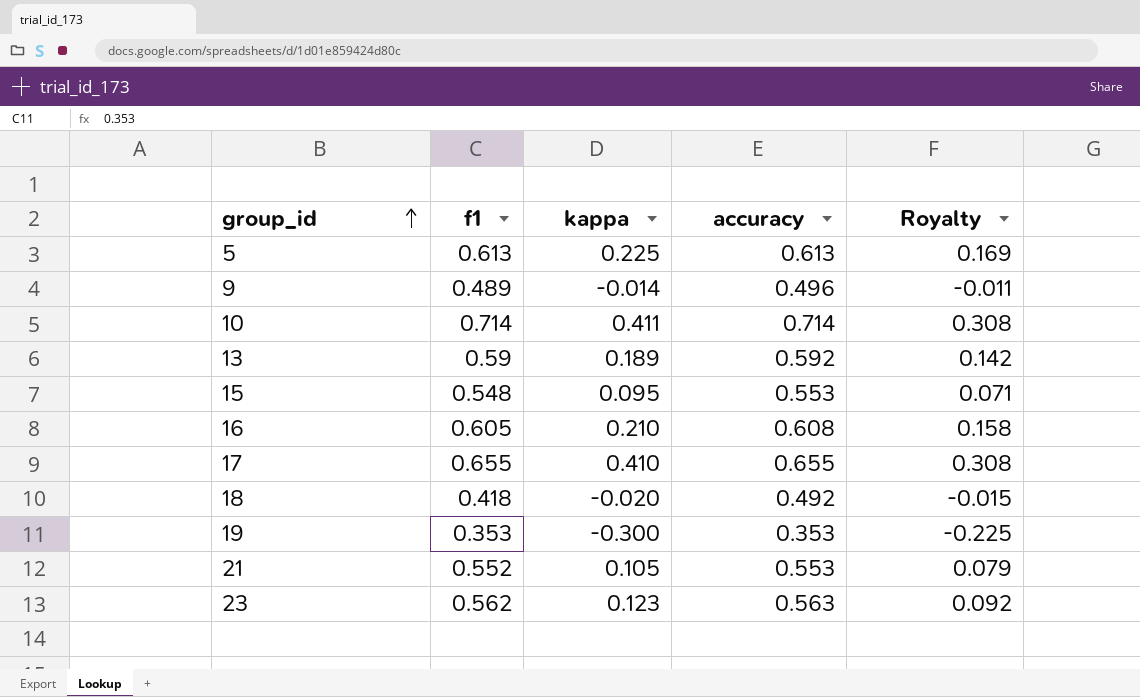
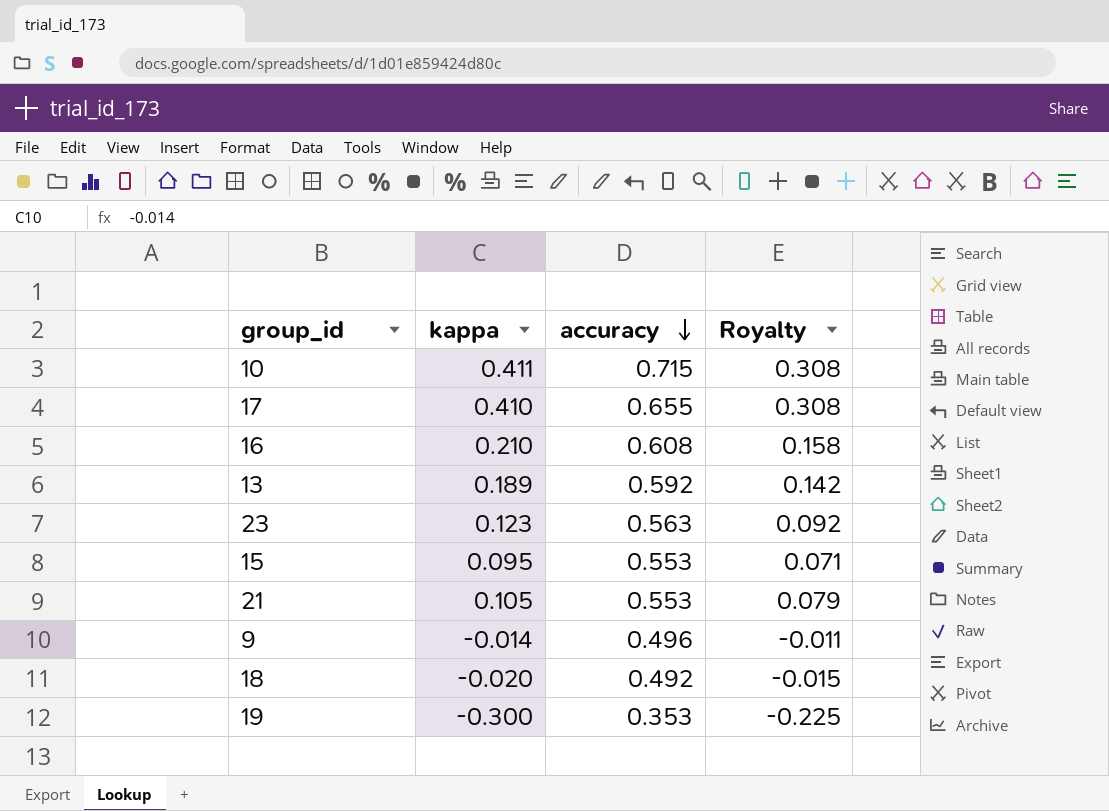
row order: group_id ascending -> accuracy descending
column f1 | position: 2 -> none
row 5: 0.613 | 0.225 | 0.613 | 0.169 -> none
10 | accuracy: 0.714 -> 0.715

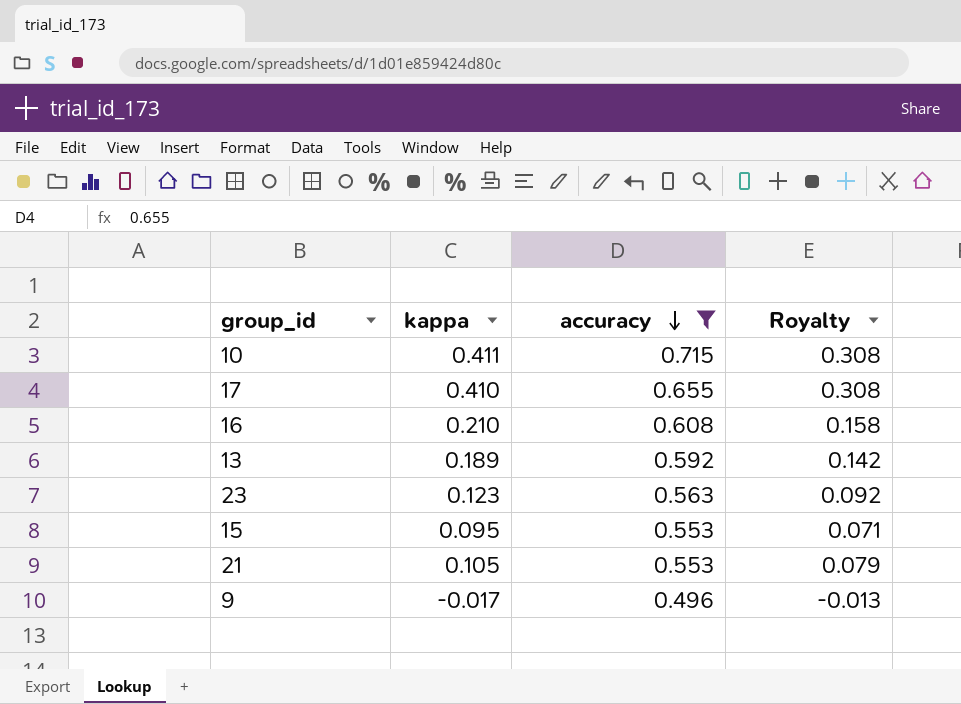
filter: none -> accuracy >= 0.496
9 | kappa: -0.014 -> -0.017
9 | Royalty: -0.011 -> -0.013

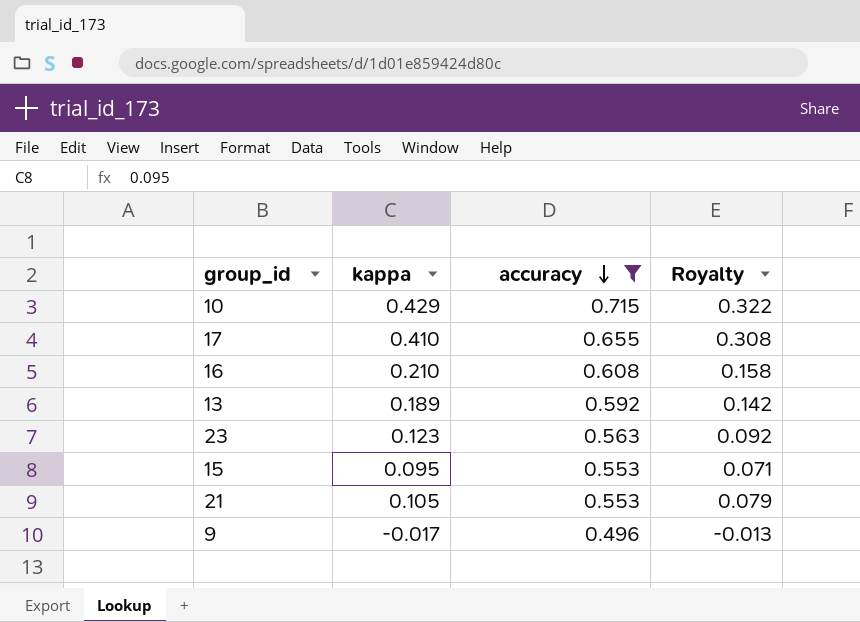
10 | kappa: 0.411 -> 0.429
10 | Royalty: 0.308 -> 0.322

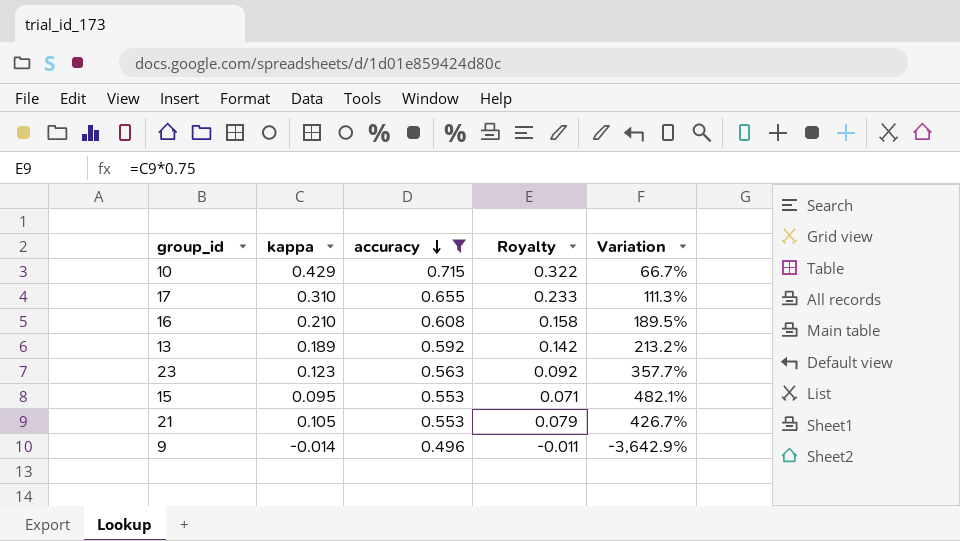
column Variation | formula: none -> ([accuracy] - [kappa]) / [kappa]
17 | kappa: 0.410 -> 0.310
17 | Royalty: 0.308 -> 0.233
9 | kappa: -0.017 -> -0.014
9 | Royalty: -0.013 -> -0.011

